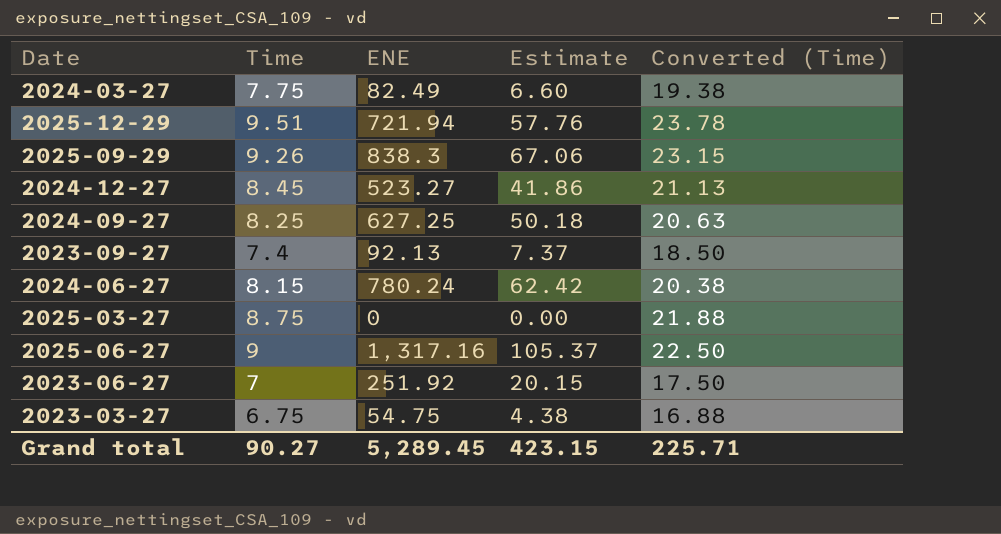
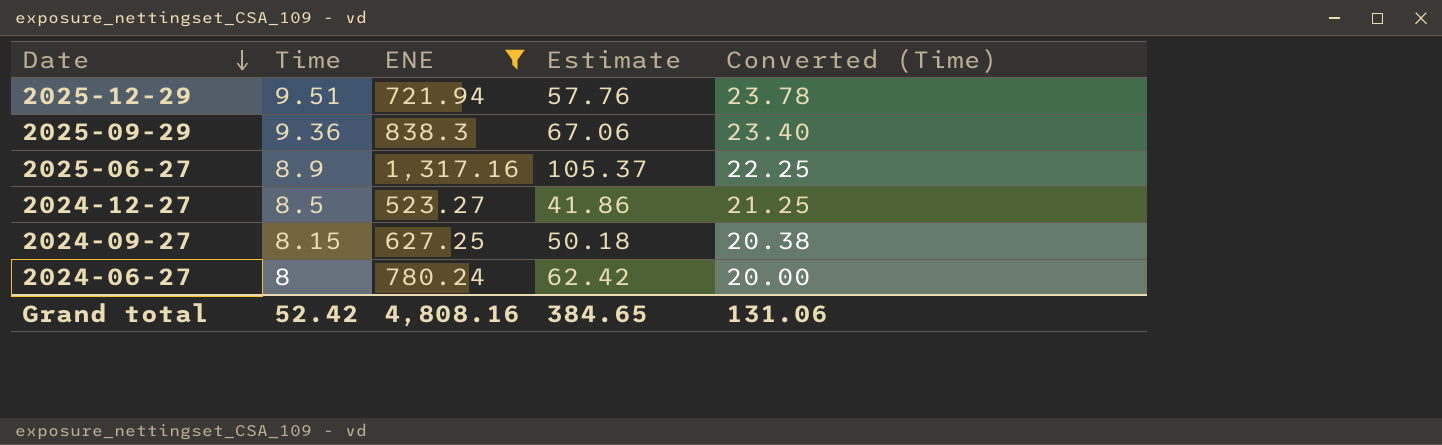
filter: none -> ENE >= 523.27
row order: none -> Date descending
2025-09-29 | Time: 9.26 -> 9.36
2025-09-29 | Converted (Time): 23.15 -> 23.40
2025-06-27 | Time: 9 -> 8.9
2025-06-27 | Converted (Time): 22.50 -> 22.25
2024-12-27 | Time: 8.45 -> 8.5
2024-12-27 | Converted (Time): 21.13 -> 21.25
2024-09-27 | Time: 8.25 -> 8.15
2024-09-27 | Converted (Time): 20.63 -> 20.38
2024-06-27 | Time: 8.15 -> 8
2024-06-27 | Converted (Time): 20.38 -> 20.00
Grand total | Time: 90.27 -> 52.42
Grand total | ENE: 5,289.45 -> 4,808.16
Grand total | Estimate: 423.15 -> 384.65
Grand total | Converted (Time): 225.71 -> 131.06

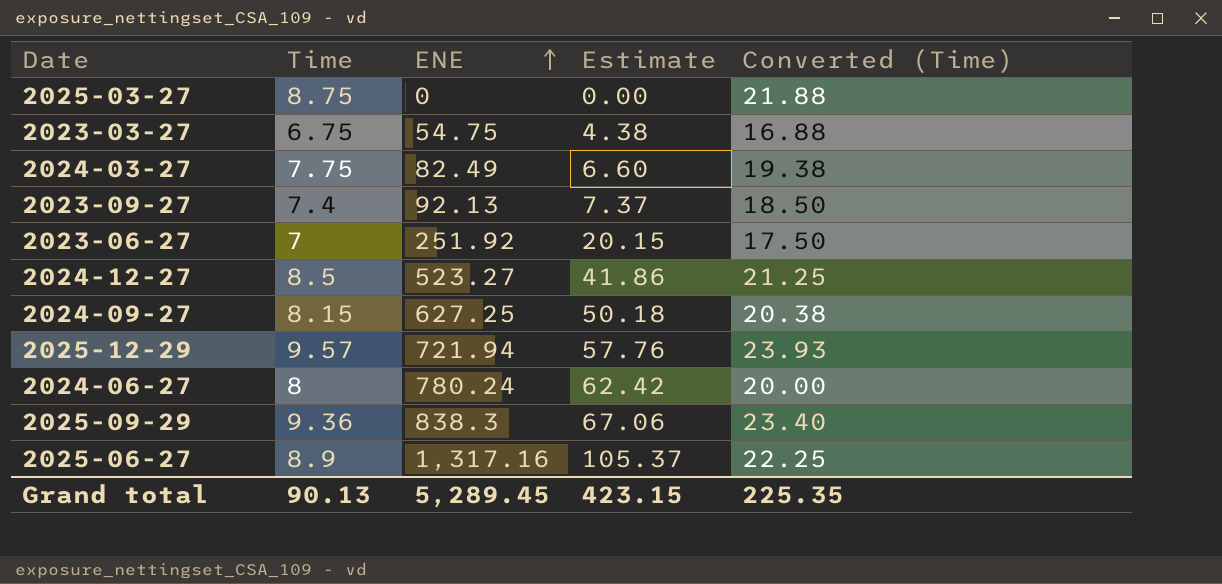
filter: ENE >= 523.27 -> none
row order: Date descending -> ENE ascending
2025-12-29 | Time: 9.51 -> 9.57
2025-12-29 | Converted (Time): 23.78 -> 23.93
Grand total | Time: 52.42 -> 90.13
Grand total | ENE: 4,808.16 -> 5,289.45
Grand total | Estimate: 384.65 -> 423.15
Grand total | Converted (Time): 131.06 -> 225.35

